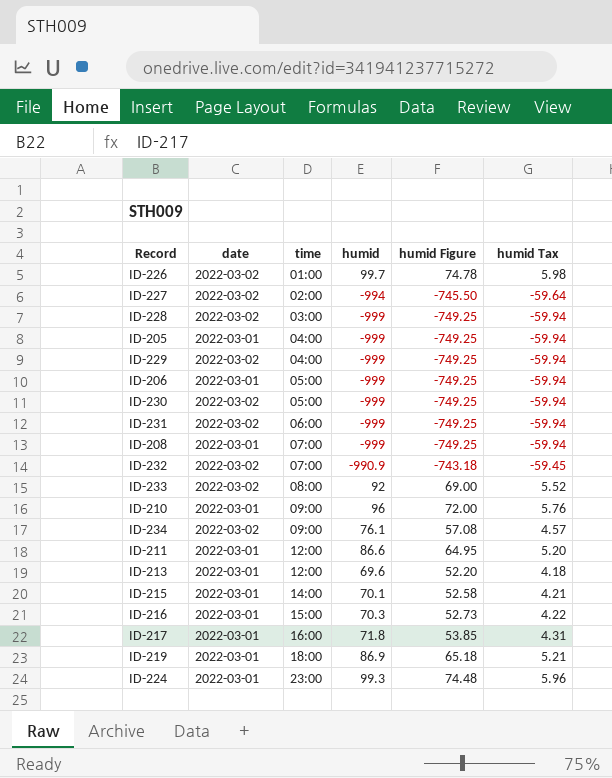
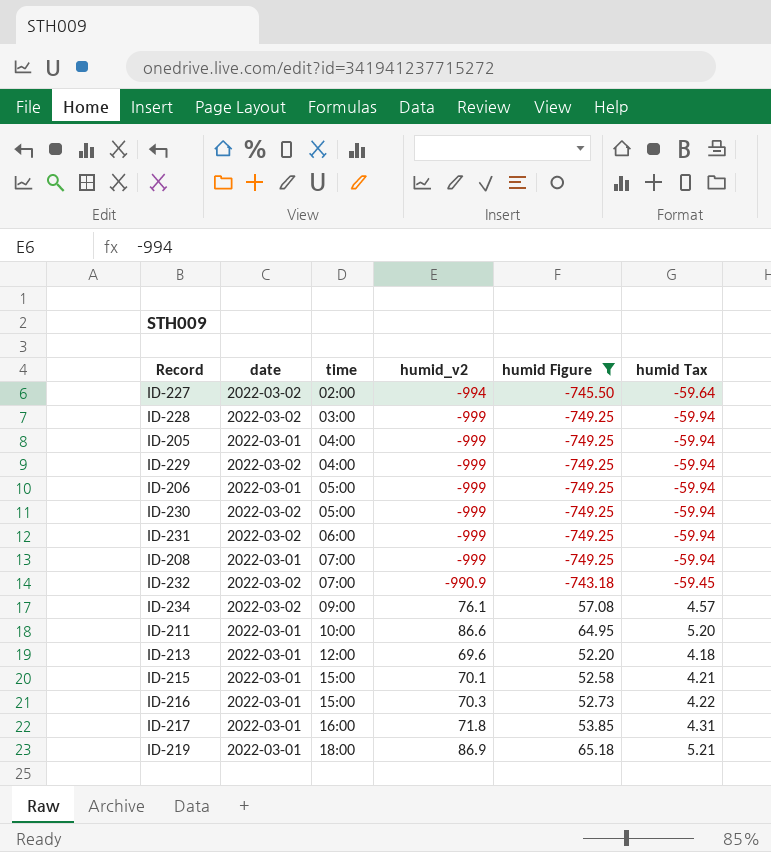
filter: none -> humid Figure <= 65.18
column name: humid -> humid_v2
ID-211 | time: 12:00 -> 10:00
ID-215 | time: 14:00 -> 15:00

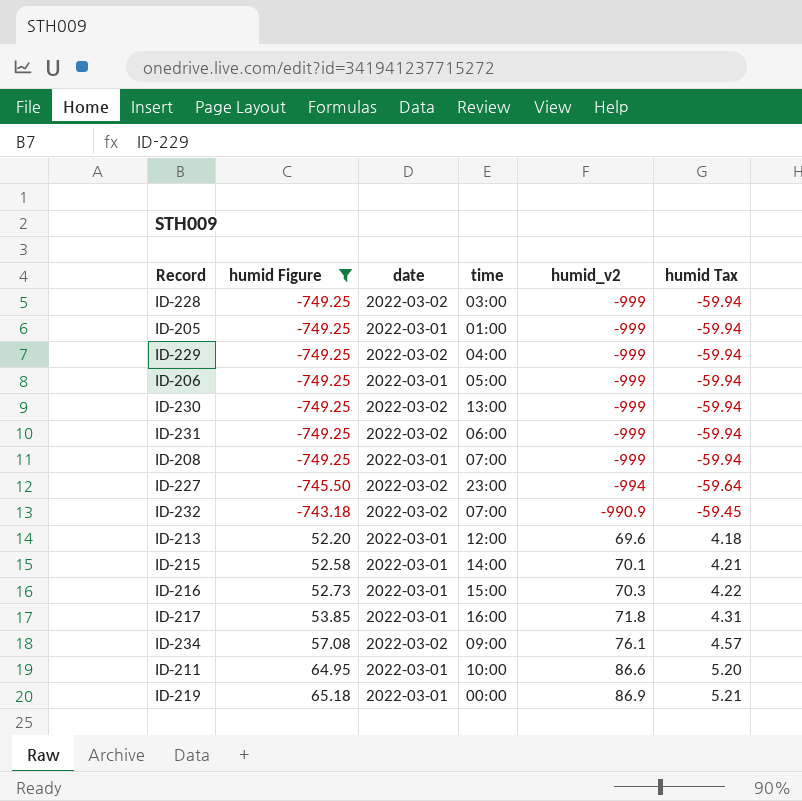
row order: time ascending -> humid Figure ascending
column humid Figure | position: 5 -> 2
ID-205 | time: 04:00 -> 01:00
ID-230 | time: 05:00 -> 13:00
ID-227 | time: 02:00 -> 23:00
ID-215 | time: 15:00 -> 14:00
ID-219 | time: 18:00 -> 00:00

